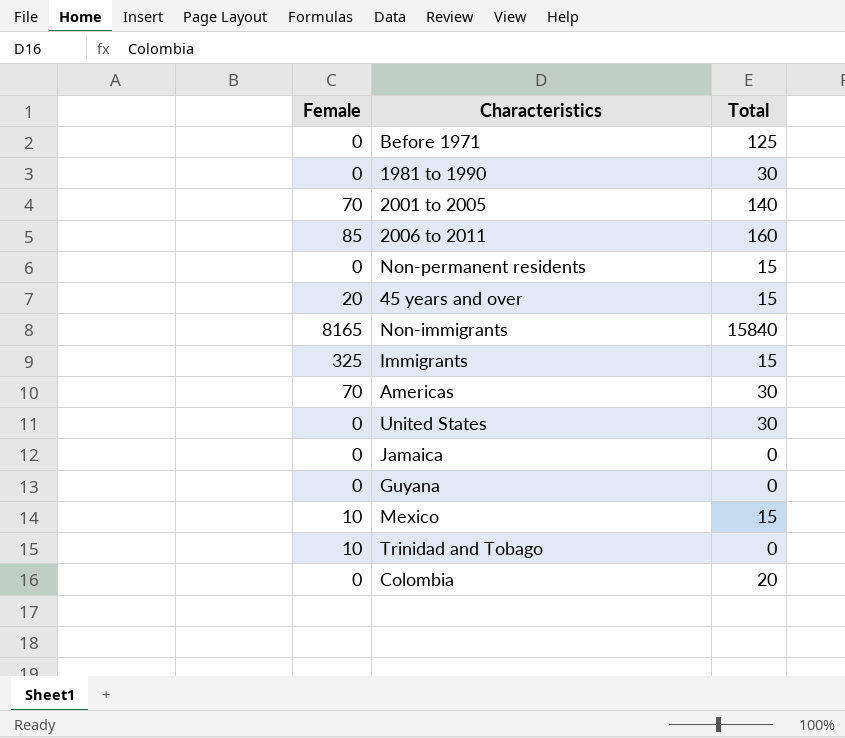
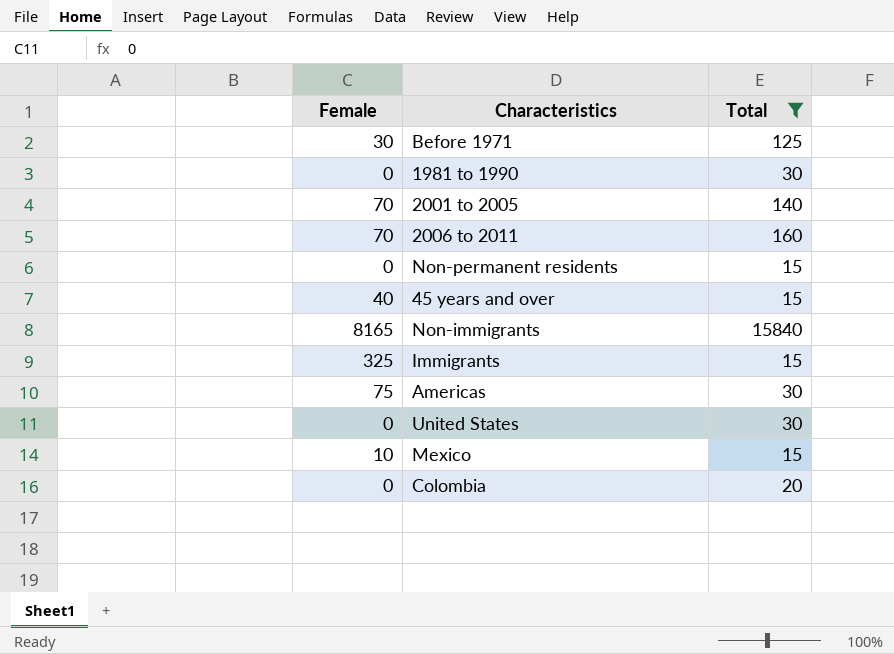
filter: none -> Total != 0
Before 1971 | Female: 0 -> 30
2006 to 2011 | Female: 85 -> 70
45 years and over | Female: 20 -> 40
Americas | Female: 70 -> 75

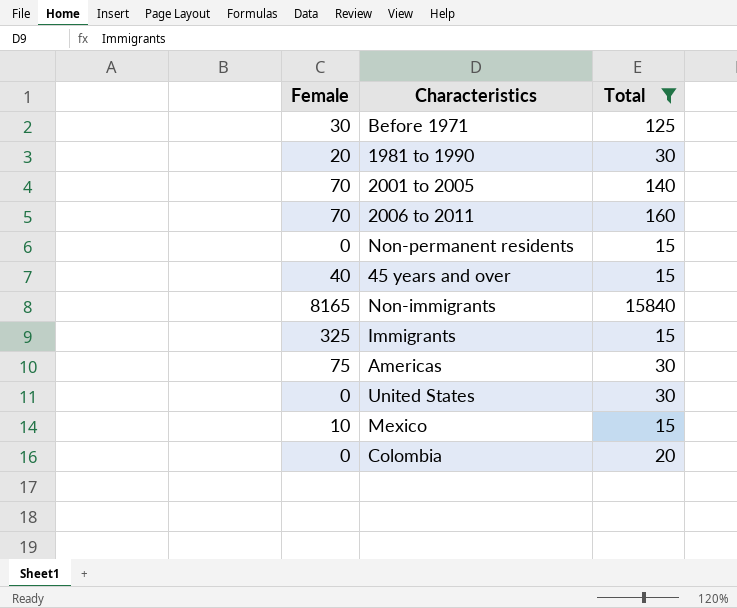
1981 to 1990 | Female: 0 -> 20

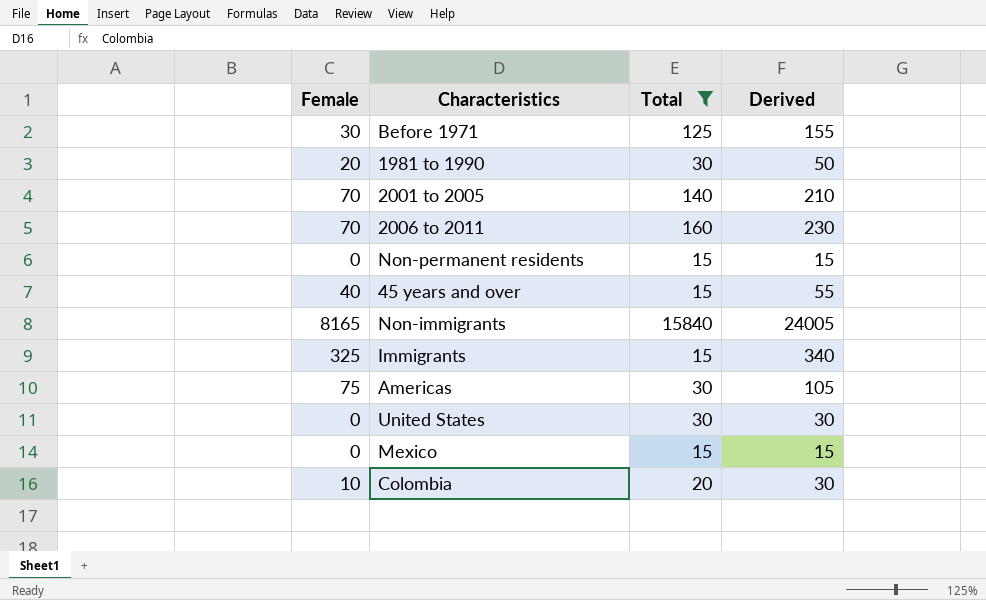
column Derived | formula: none -> [Female] + [Total]
Mexico | Female: 10 -> 0
Colombia | Female: 0 -> 10

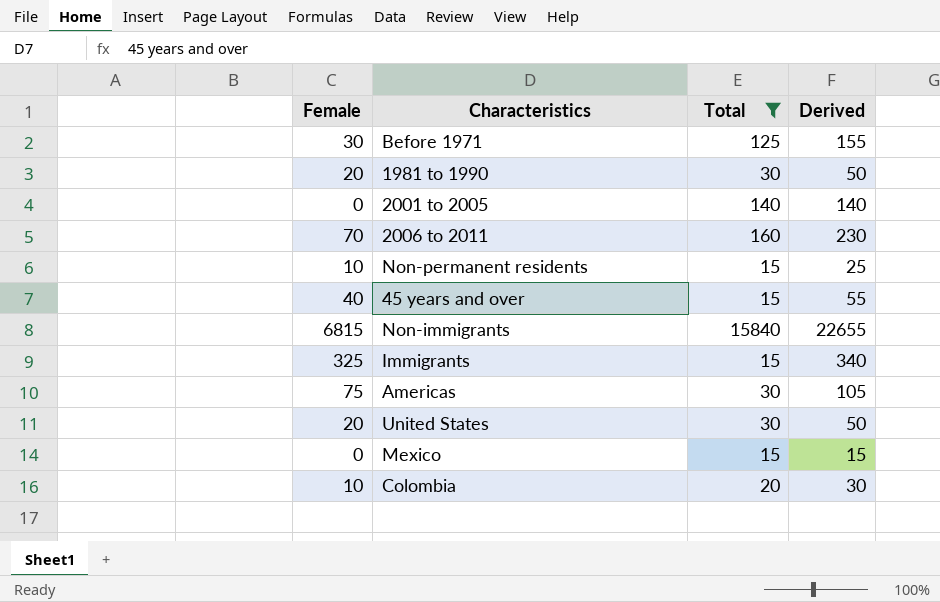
2001 to 2005 | Female: 70 -> 0
2001 to 2005 | Derived: 210 -> 140
Non-permanent residents | Female: 0 -> 10
Non-permanent residents | Derived: 15 -> 25
Non-immigrants | Female: 8165 -> 6815
Non-immigrants | Derived: 24005 -> 22655
United States | Female: 0 -> 20
United States | Derived: 30 -> 50

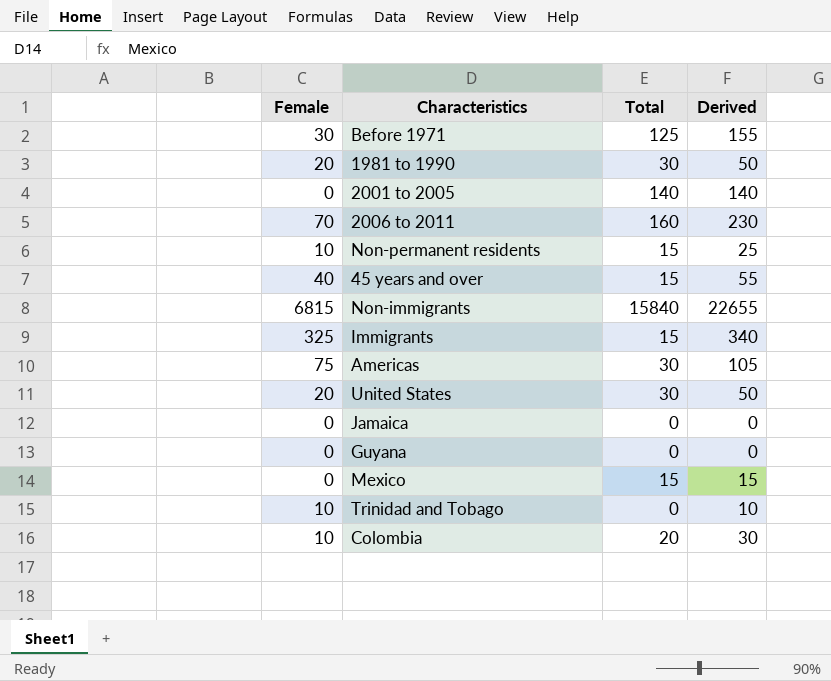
filter: Total != 0 -> none

